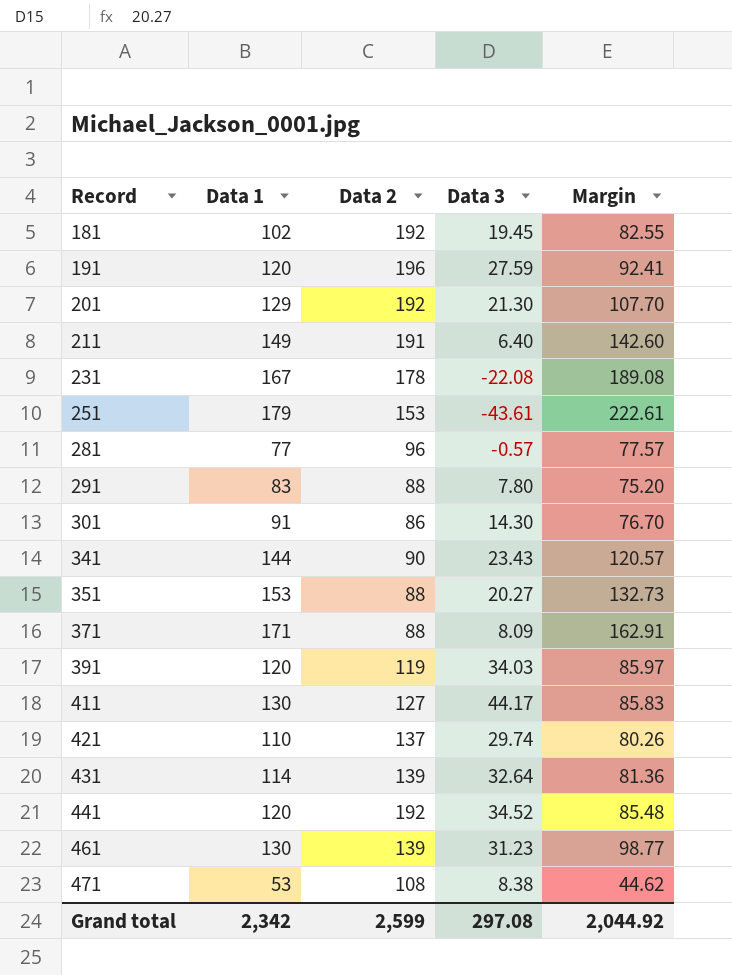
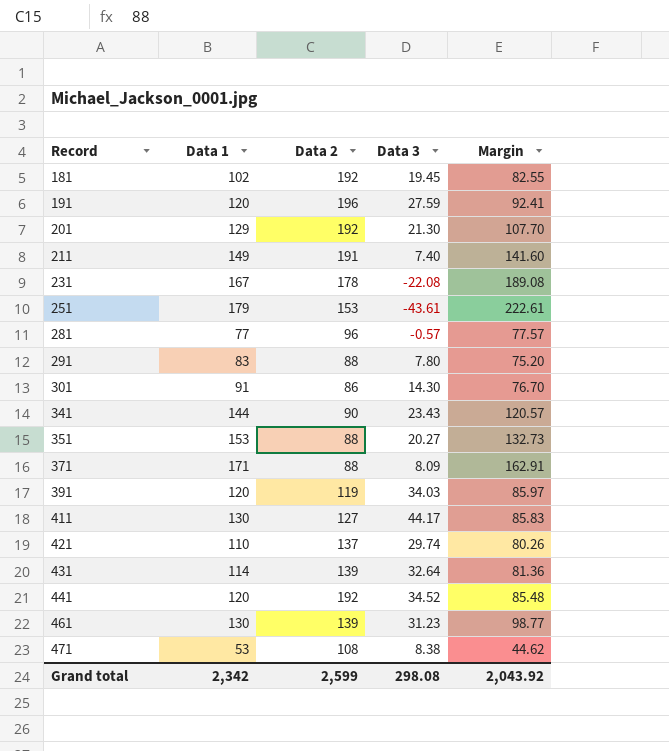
211 | Data 3: 6.40 -> 7.40
211 | Margin: 142.60 -> 141.60
Grand total | Data 3: 297.08 -> 298.08
Grand total | Margin: 2,044.92 -> 2,043.92

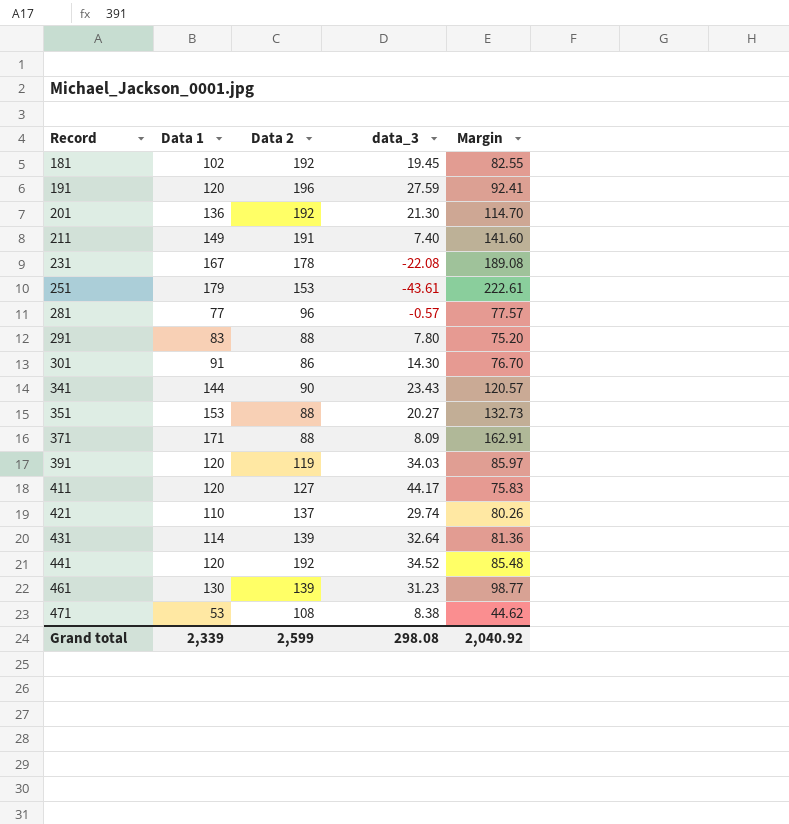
column name: Data 3 -> data_3
201 | Data 1: 129 -> 136
201 | Margin: 107.70 -> 114.70
411 | Data 1: 130 -> 120
411 | Margin: 85.83 -> 75.83
Grand total | Data 1: 2,342 -> 2,339
Grand total | Margin: 2,043.92 -> 2,040.92

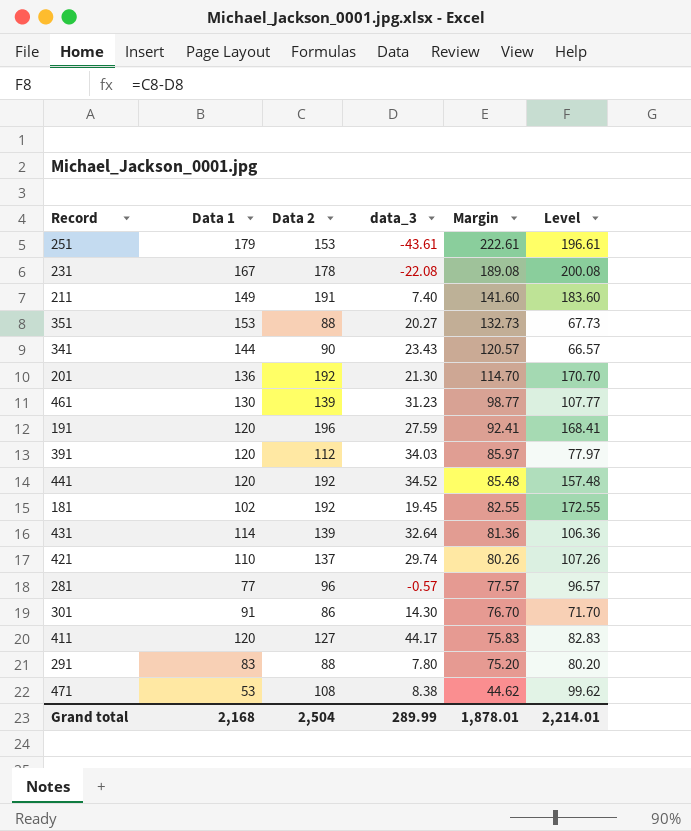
row order: Record ascending -> Margin descending
column Level | formula: none -> [Data 2] - [data_3]
row 371: 171 | 88 | 8.09 | 162.91 -> none
391 | Data 2: 119 -> 112
Grand total | Data 1: 2,339 -> 2,168
Grand total | Data 2: 2,599 -> 2,504
Grand total | data_3: 298.08 -> 289.99
Grand total | Margin: 2,040.92 -> 1,878.01

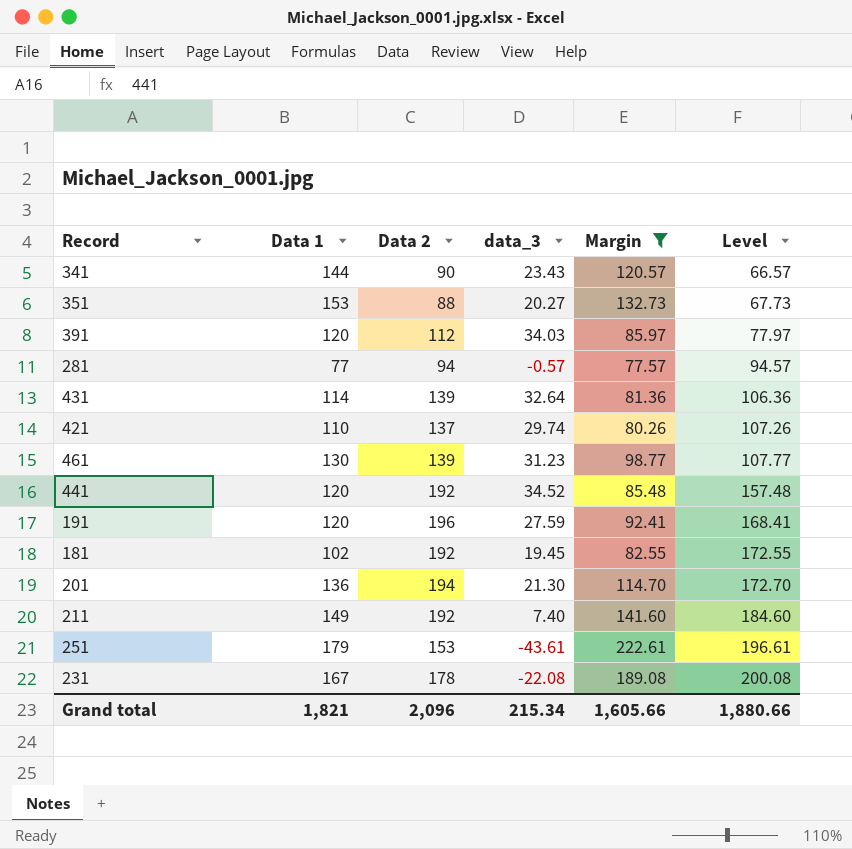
filter: none -> Margin >= 77.57
row order: Margin descending -> Level ascending
281 | Data 2: 96 -> 94
281 | Level: 96.57 -> 94.57
201 | Data 2: 192 -> 194
201 | Level: 170.70 -> 172.70
211 | Data 2: 191 -> 192
211 | Level: 183.60 -> 184.60
Grand total | Data 1: 2,168 -> 1,821
Grand total | Data 2: 2,504 -> 2,096
Grand total | data_3: 289.99 -> 215.34
Grand total | Margin: 1,878.01 -> 1,605.66
Grand total | Level: 2,214.01 -> 1,880.66

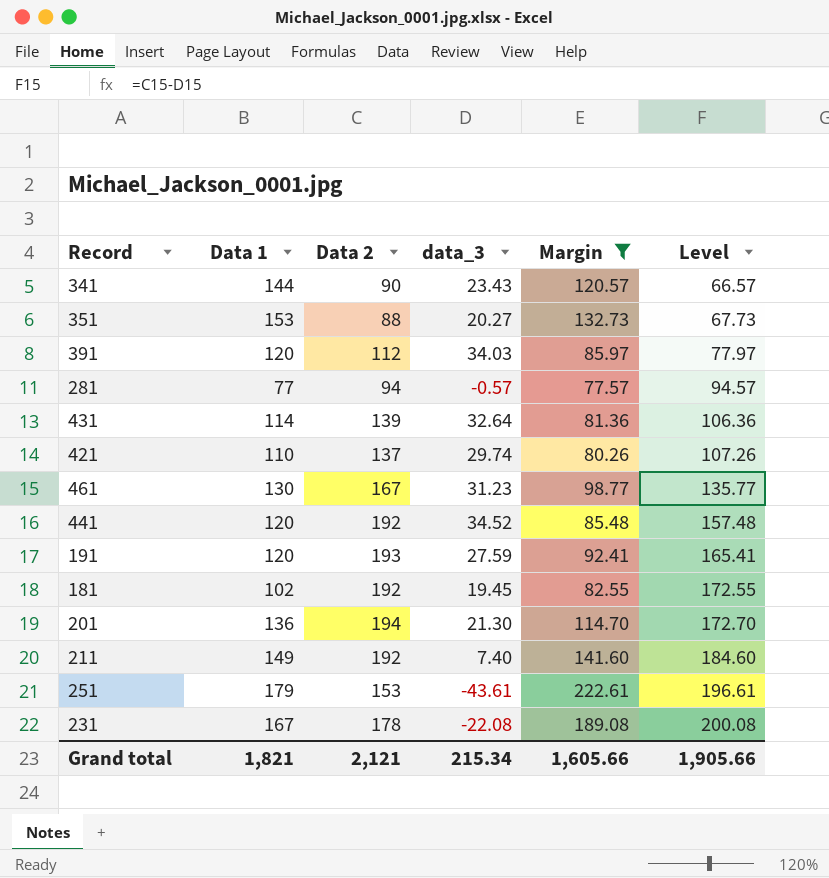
461 | Data 2: 139 -> 167
461 | Level: 107.77 -> 135.77
191 | Data 2: 196 -> 193
191 | Level: 168.41 -> 165.41
Grand total | Data 2: 2,096 -> 2,121
Grand total | Level: 1,880.66 -> 1,905.66

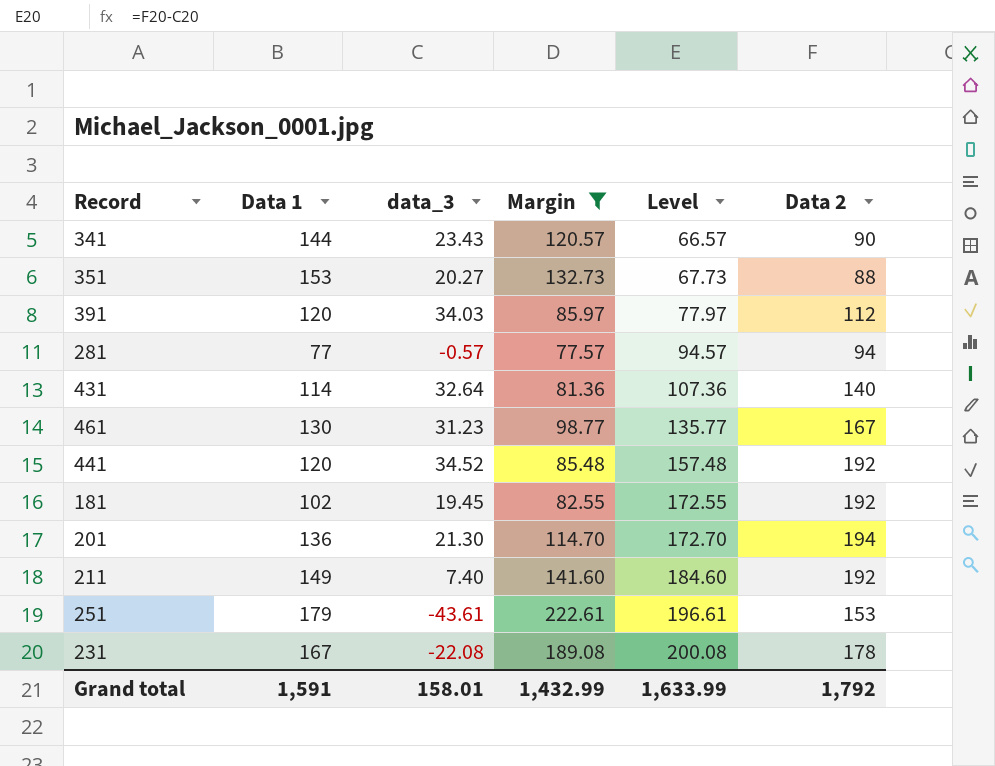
column Data 2 | position: 3 -> 6
row 421: 110 | 137 | 29.74 | 80.26 | 107.26 -> none
row 191: 120 | 193 | 27.59 | 92.41 | 165.41 -> none
431 | Level: 106.36 -> 107.36
431 | Data 2: 139 -> 140
Grand total | Data 1: 1,821 -> 1,591
Grand total | data_3: 215.34 -> 158.01
Grand total | Margin: 1,605.66 -> 1,432.99
Grand total | Level: 1,905.66 -> 1,633.99
Grand total | Data 2: 2,121 -> 1,792

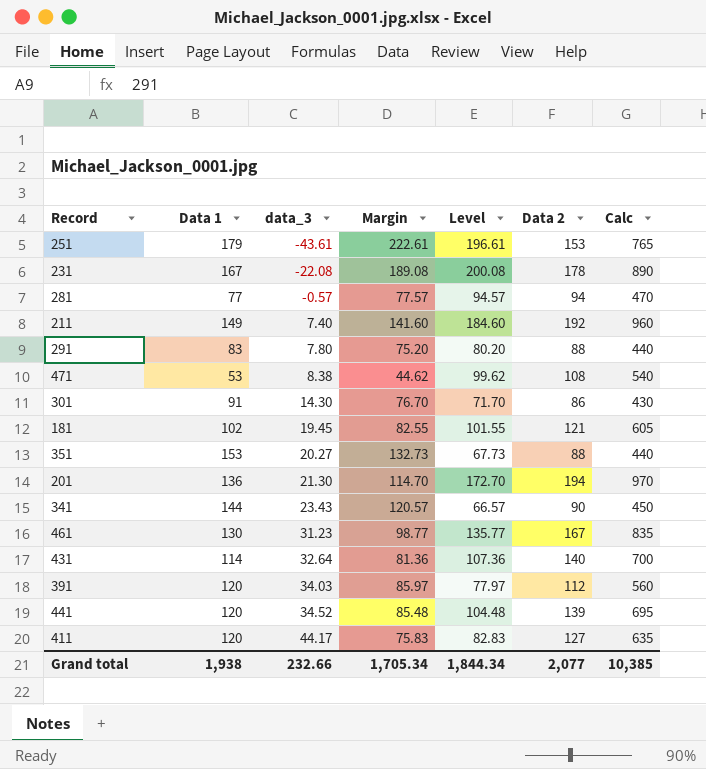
filter: Margin >= 77.57 -> none
row order: Level ascending -> data_3 ascending
column Calc | formula: none -> [Data 2] * 5
181 | Level: 172.55 -> 101.55
181 | Data 2: 192 -> 121
441 | Level: 157.48 -> 104.48
441 | Data 2: 192 -> 139
Grand total | Data 1: 1,591 -> 1,938
Grand total | data_3: 158.01 -> 232.66
Grand total | Margin: 1,432.99 -> 1,705.34
Grand total | Level: 1,633.99 -> 1,844.34
Grand total | Data 2: 1,792 -> 2,077

